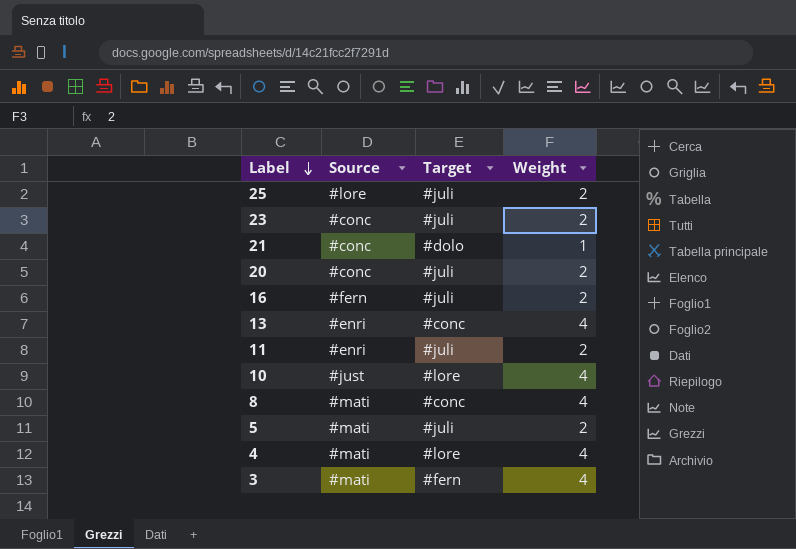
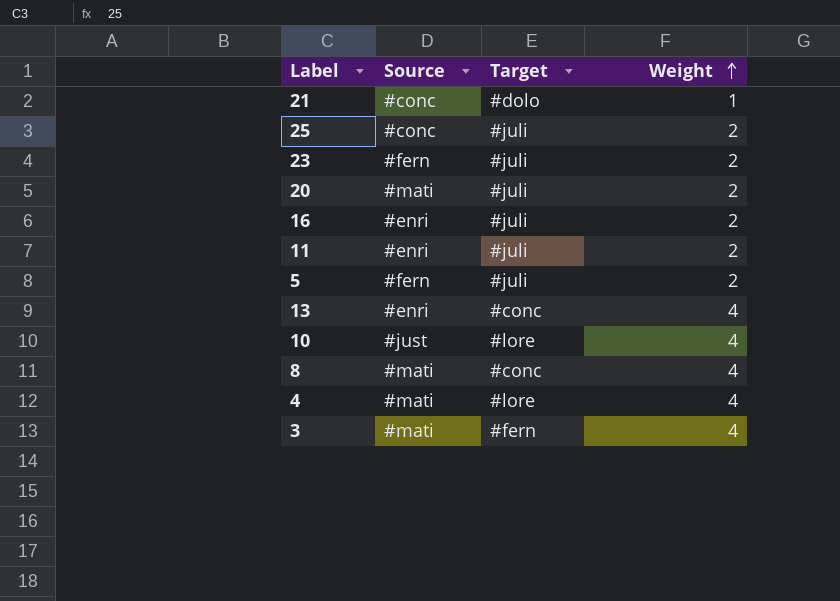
row order: Label descending -> Weight ascending
25 | Source: #lore -> #conc
23 | Source: #conc -> #fern
20 | Source: #conc -> #mati
16 | Source: #fern -> #enri
5 | Source: #mati -> #fern

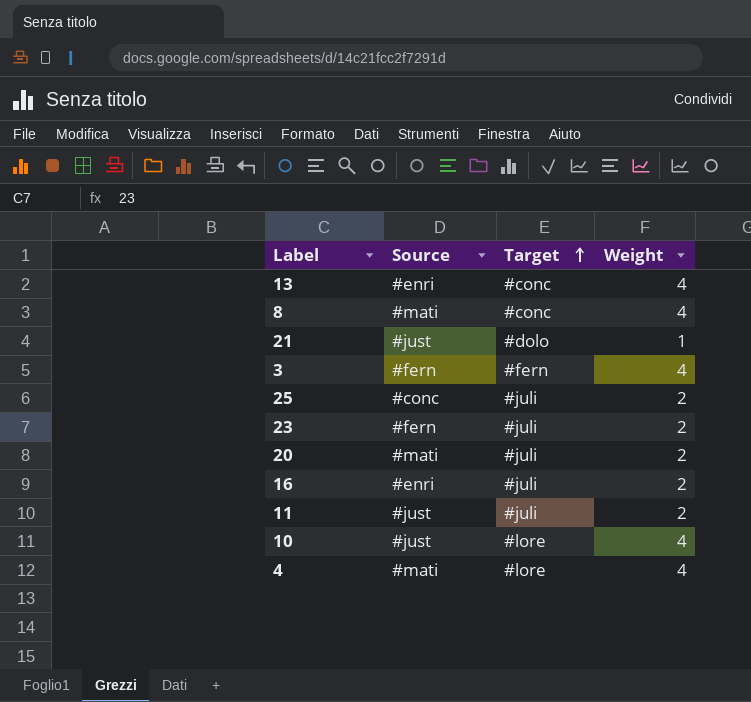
row order: Weight ascending -> Target ascending
row 5: #fern | #juli | 2 -> none
21 | Source: #conc -> #just
3 | Source: #mati -> #fern
11 | Source: #enri -> #just

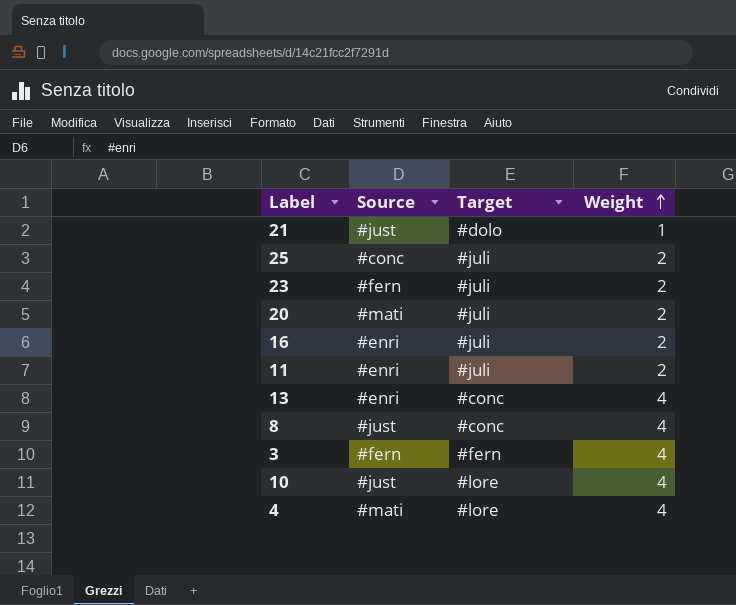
row order: Target ascending -> Weight ascending
11 | Source: #just -> #enri
8 | Source: #mati -> #just

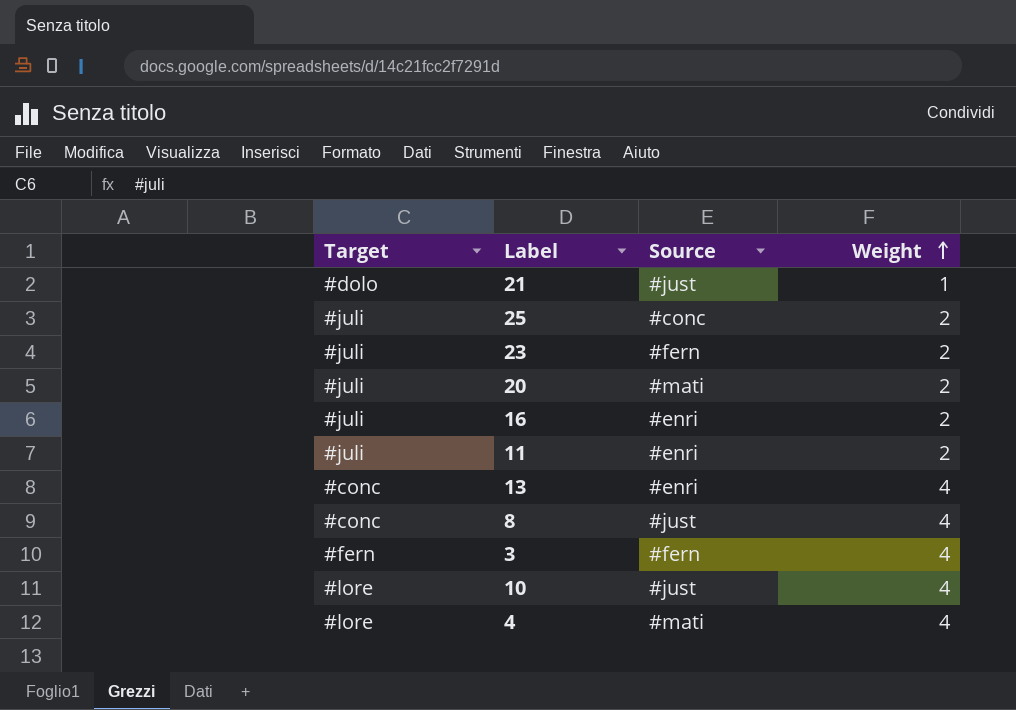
column Target | position: 3 -> 1

